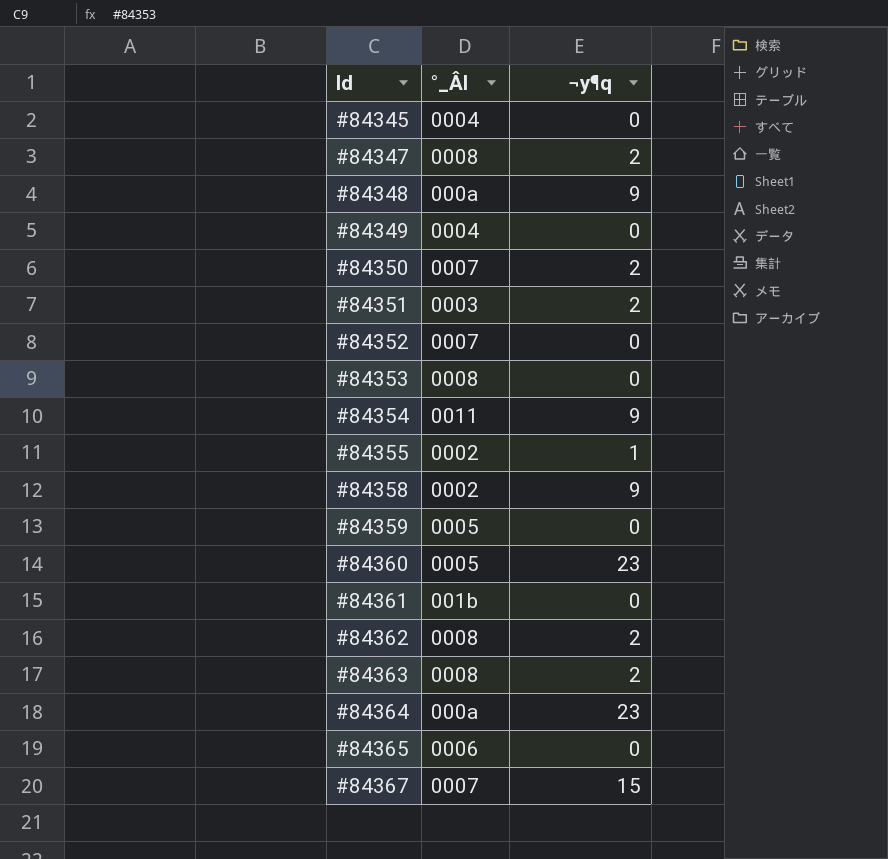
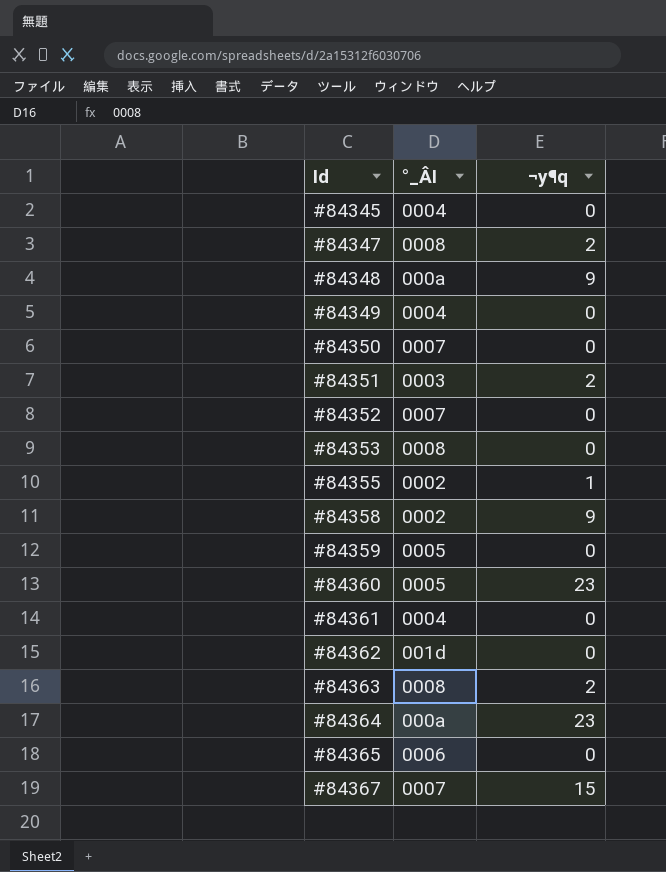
row #84354: 0011 | 9 -> none
#84350 | ¬y¶q: 2 -> 0
#84361 | °_ÂI: 001b -> 0004
#84362 | °_ÂI: 0008 -> 001d
#84362 | ¬y¶q: 2 -> 0

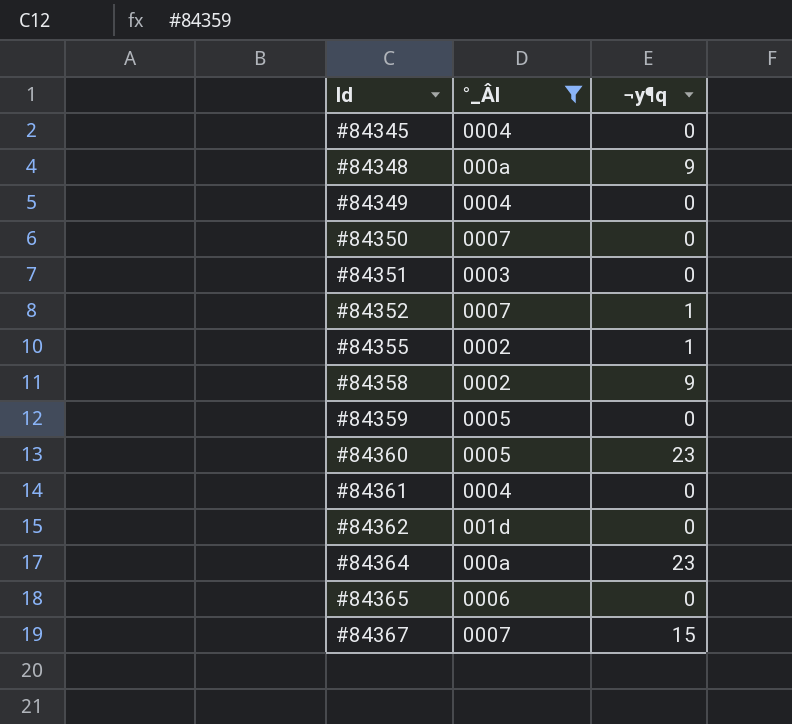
filter: none -> °_ÂI != 0008
#84351 | ¬y¶q: 2 -> 0
#84352 | ¬y¶q: 0 -> 1

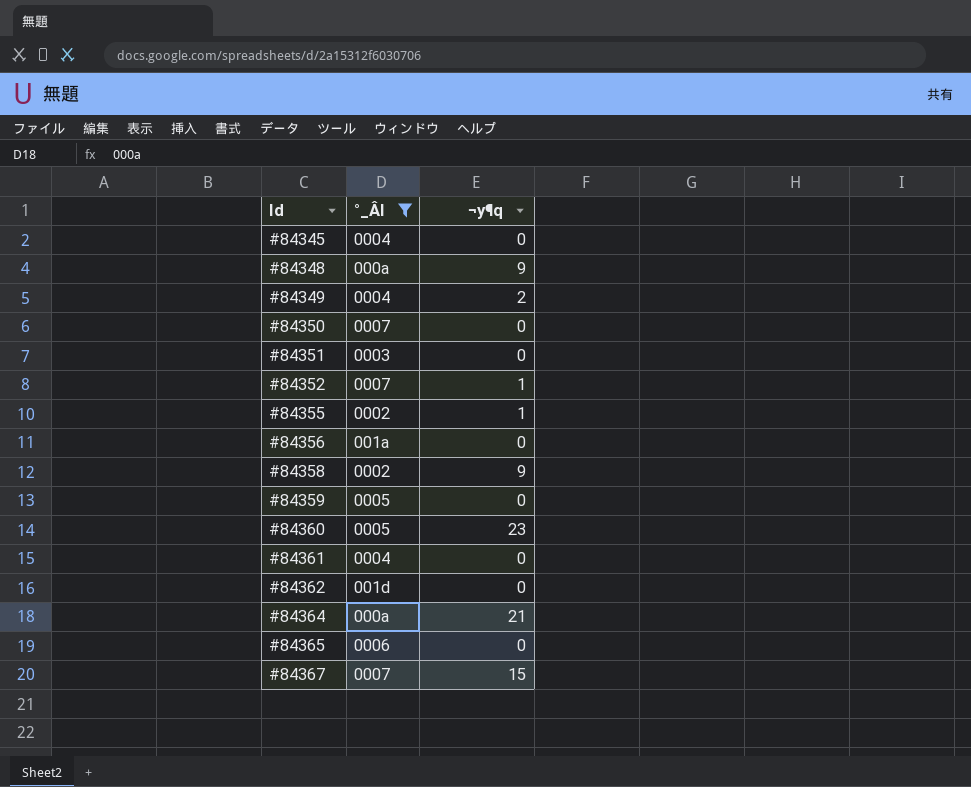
#84349 | ¬y¶q: 0 -> 2
row #84356: none -> 001a | 0
#84364 | ¬y¶q: 23 -> 21

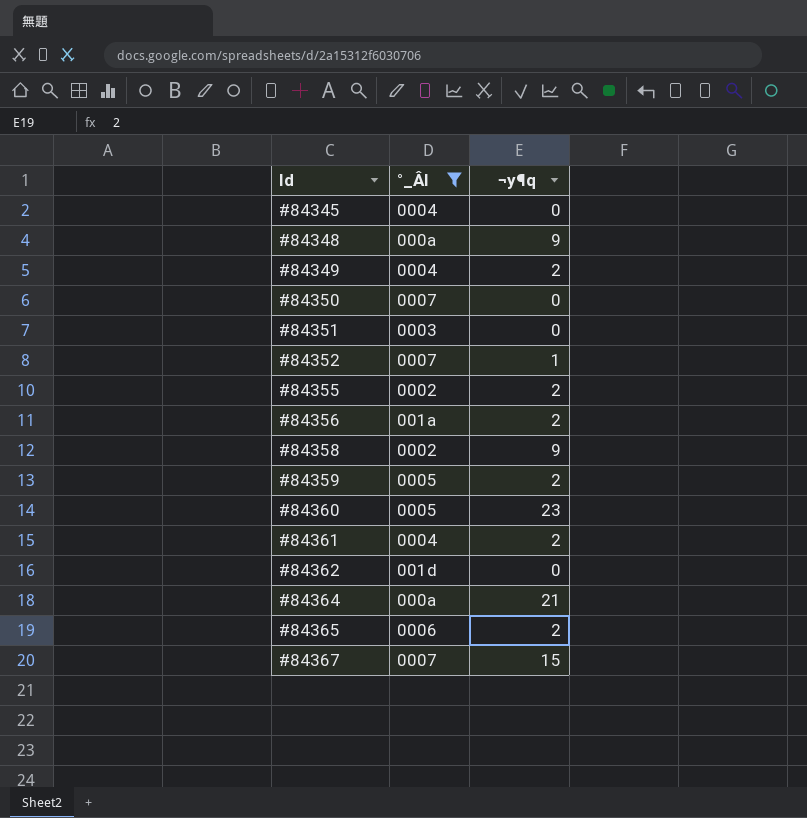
#84355 | ¬y¶q: 1 -> 2
#84356 | ¬y¶q: 0 -> 2
#84359 | ¬y¶q: 0 -> 2
#84361 | ¬y¶q: 0 -> 2
#84365 | ¬y¶q: 0 -> 2

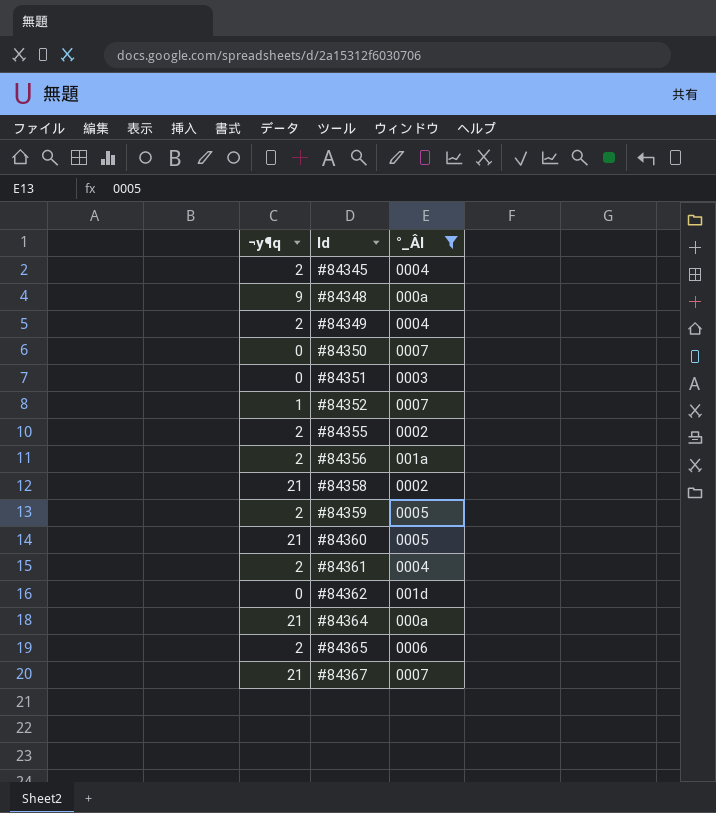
column ¬y¶q | position: 3 -> 1
#84345 | ¬y¶q: 0 -> 2
#84358 | ¬y¶q: 9 -> 21
#84360 | ¬y¶q: 23 -> 21
#84367 | ¬y¶q: 15 -> 21

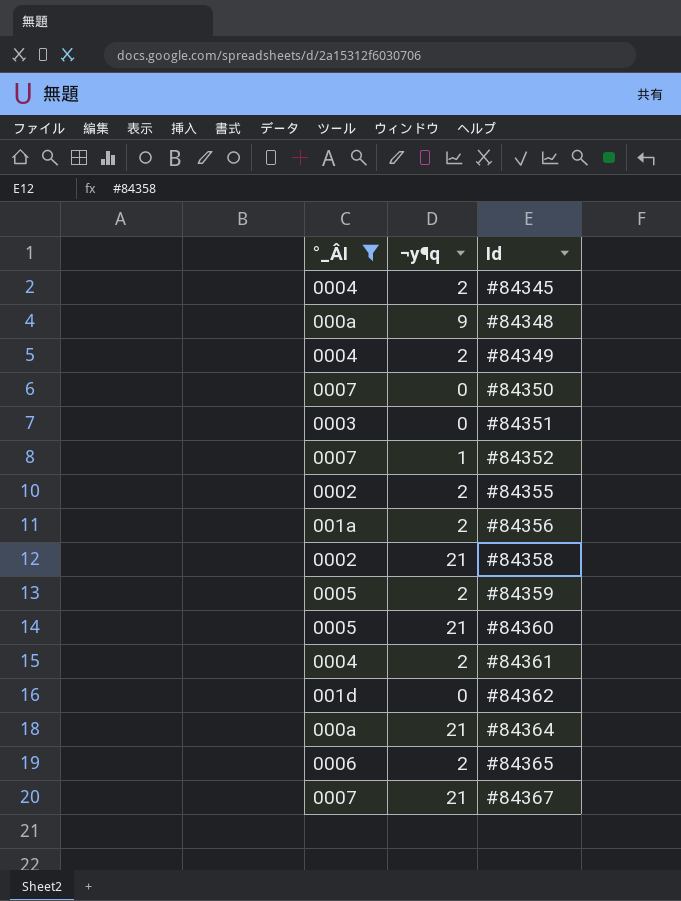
column °_ÂI | position: 3 -> 1

